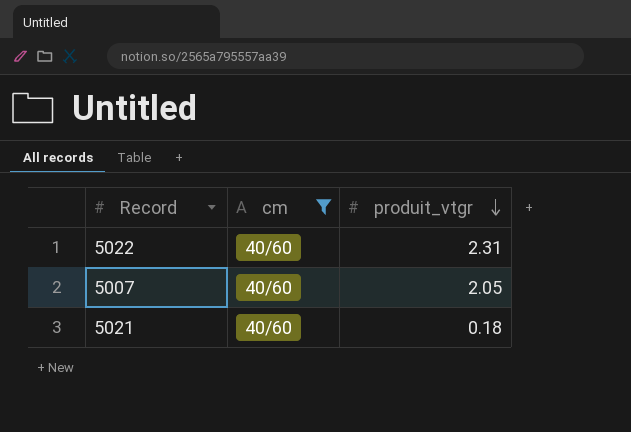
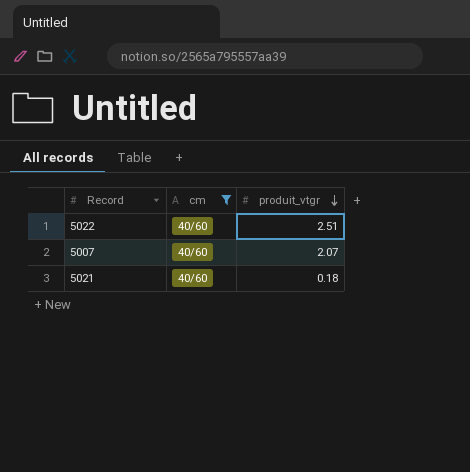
5022 | produit_vtgr: 2.31 -> 2.51
5007 | produit_vtgr: 2.05 -> 2.07

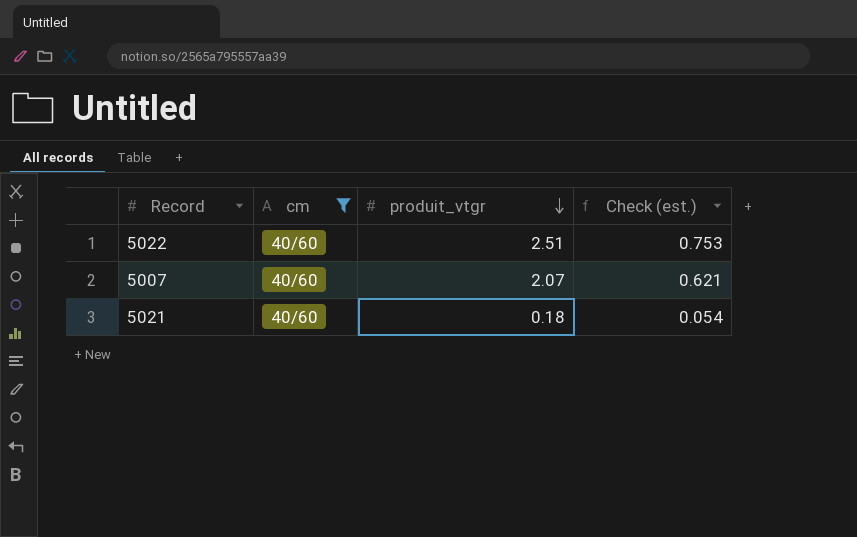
column Check (est.) | formula: none -> [produit_vtgr] * 0.3

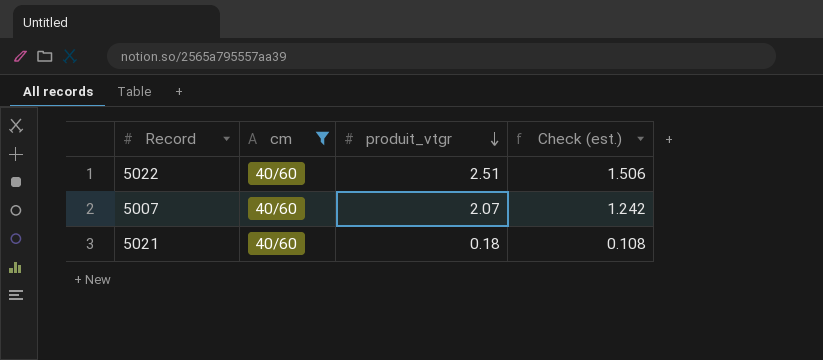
column Check (est.) | formula: [produit_vtgr] * 0.3 -> [produit_vtgr] * 0.6

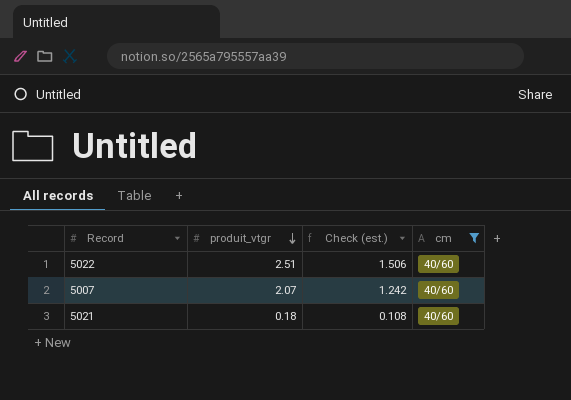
column cm | position: 2 -> 4

